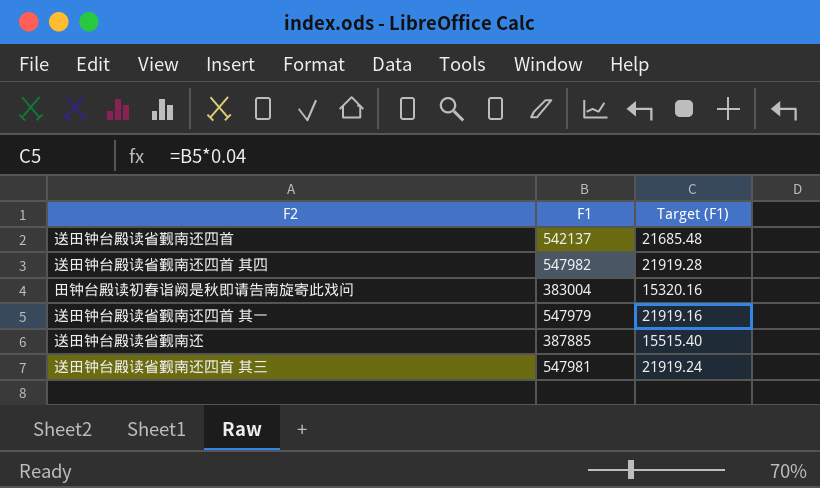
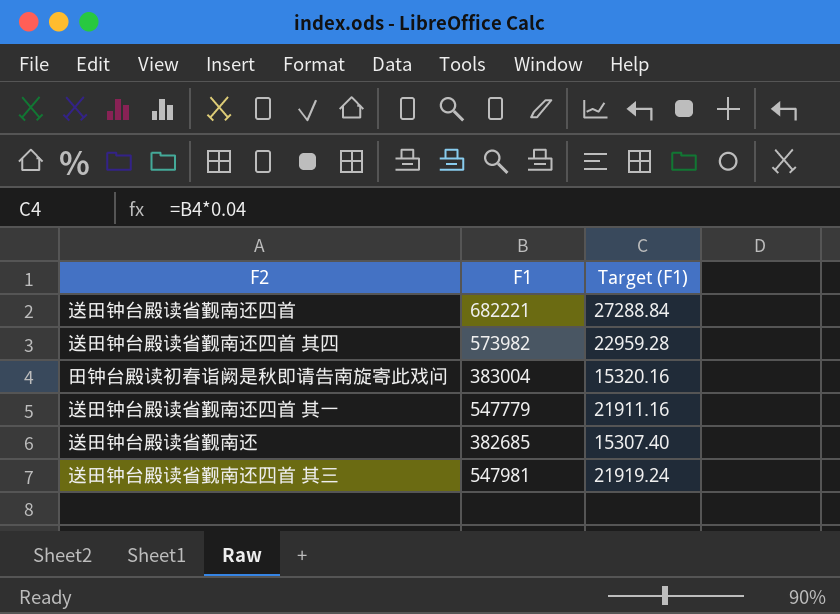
送田钟台殿读省觐南还四首 | F1: 542137 -> 682221
送田钟台殿读省觐南还四首 | Target (F1): 21685.48 -> 27288.84
送田钟台殿读省觐南还四首 其四 | F1: 547982 -> 573982
送田钟台殿读省觐南还四首 其四 | Target (F1): 21919.28 -> 22959.28
送田钟台殿读省觐南还四首 其一 | F1: 547979 -> 547779
送田钟台殿读省觐南还四首 其一 | Target (F1): 21919.16 -> 21911.16
送田钟台殿读省觐南还 | F1: 387885 -> 382685
送田钟台殿读省觐南还 | Target (F1): 15515.40 -> 15307.40

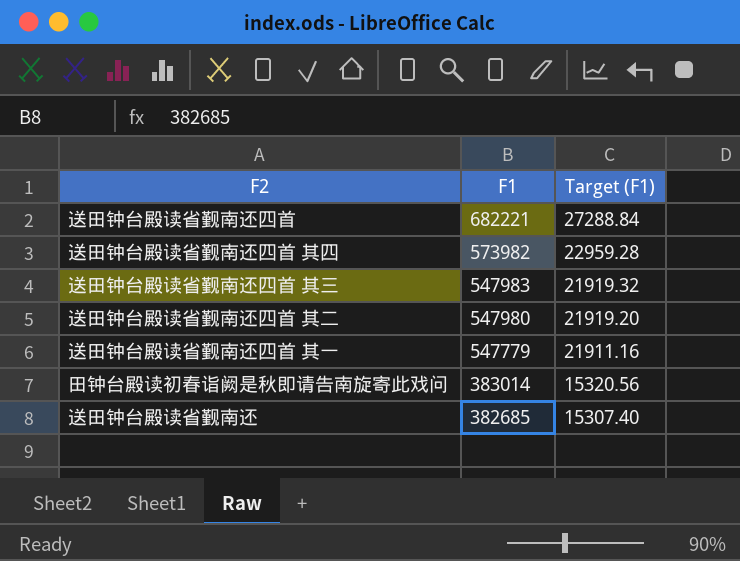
row order: none -> F1 descending
送田钟台殿读省觐南还四首 其三 | F1: 547981 -> 547983
送田钟台殿读省觐南还四首 其三 | Target (F1): 21919.24 -> 21919.32
row 送田钟台殿读省觐南还四首 其二: none -> 547980 | 21919.20
田钟台殿读初春诣阙是秋即请告南旋寄此戏问 | F1: 383004 -> 383014
田钟台殿读初春诣阙是秋即请告南旋寄此戏问 | Target (F1): 15320.16 -> 15320.56

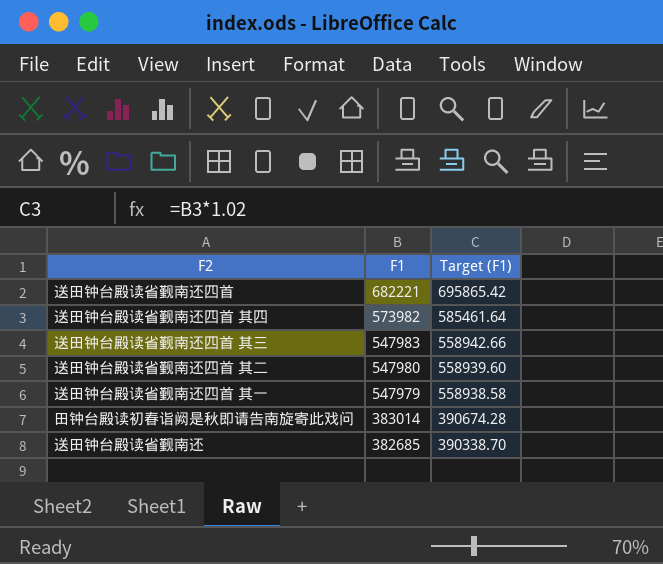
column Target (F1) | formula: [F1] * 0.04 -> [F1] * 1.02
送田钟台殿读省觐南还四首 其一 | F1: 547779 -> 547979

